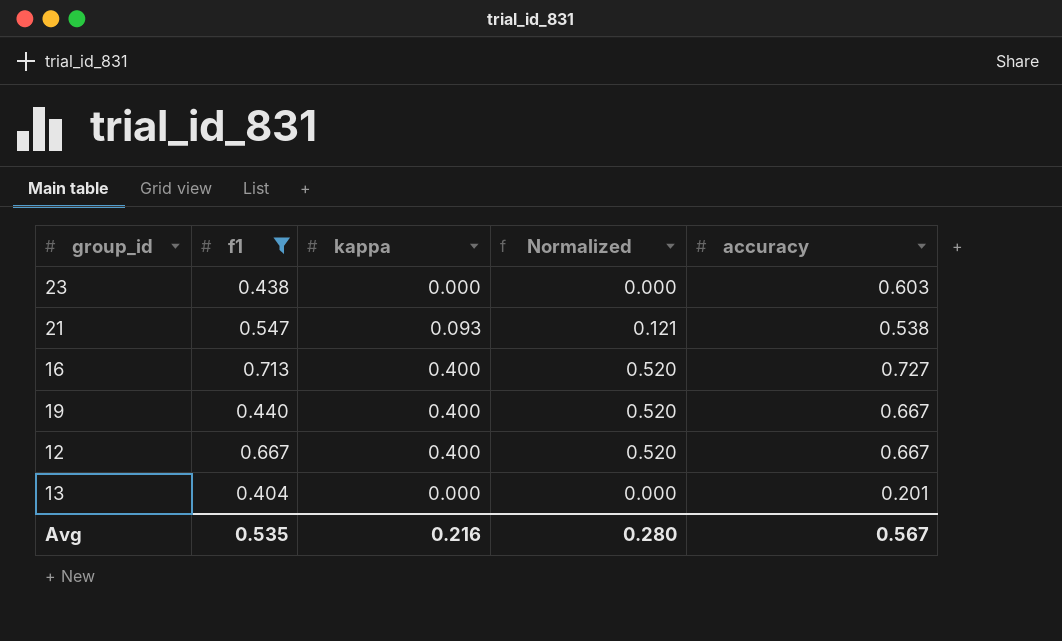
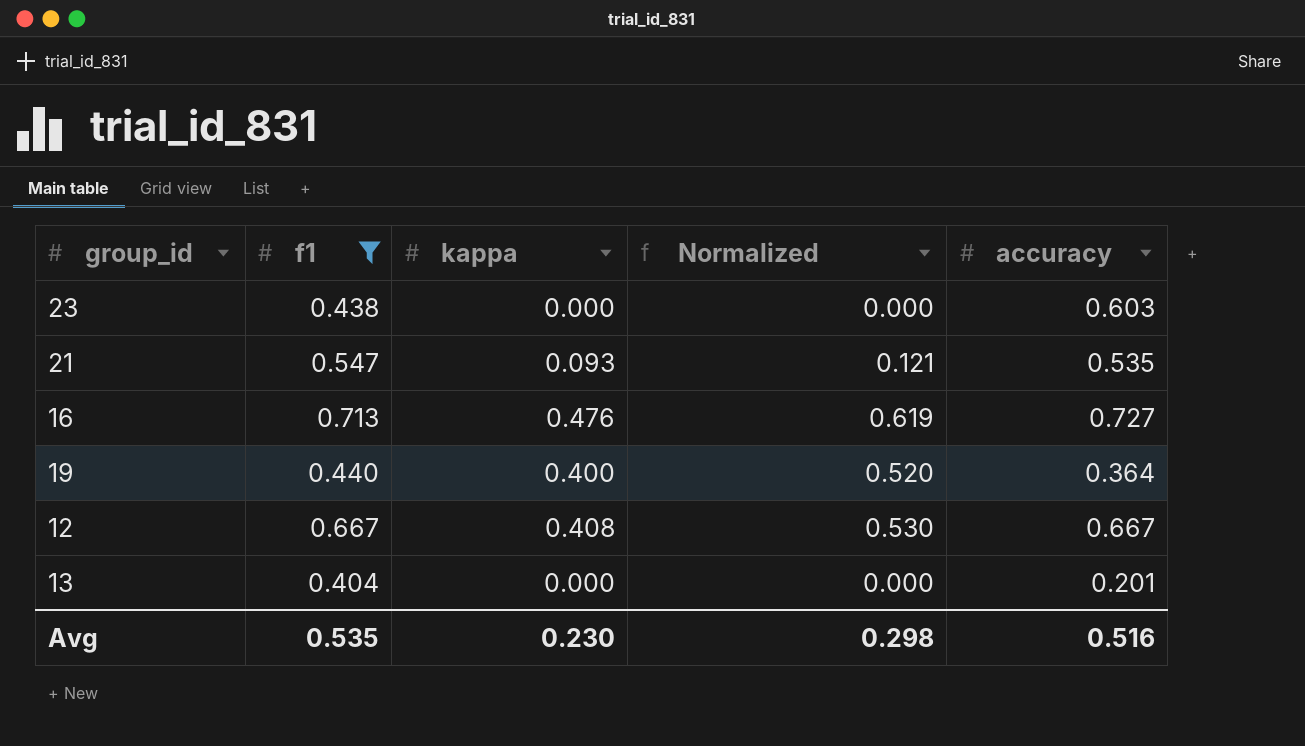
21 | accuracy: 0.538 -> 0.535
16 | kappa: 0.400 -> 0.476
16 | Normalized: 0.520 -> 0.619
19 | accuracy: 0.667 -> 0.364
12 | kappa: 0.400 -> 0.408
12 | Normalized: 0.520 -> 0.530
Avg | kappa: 0.216 -> 0.230
Avg | Normalized: 0.280 -> 0.298
Avg | accuracy: 0.567 -> 0.516

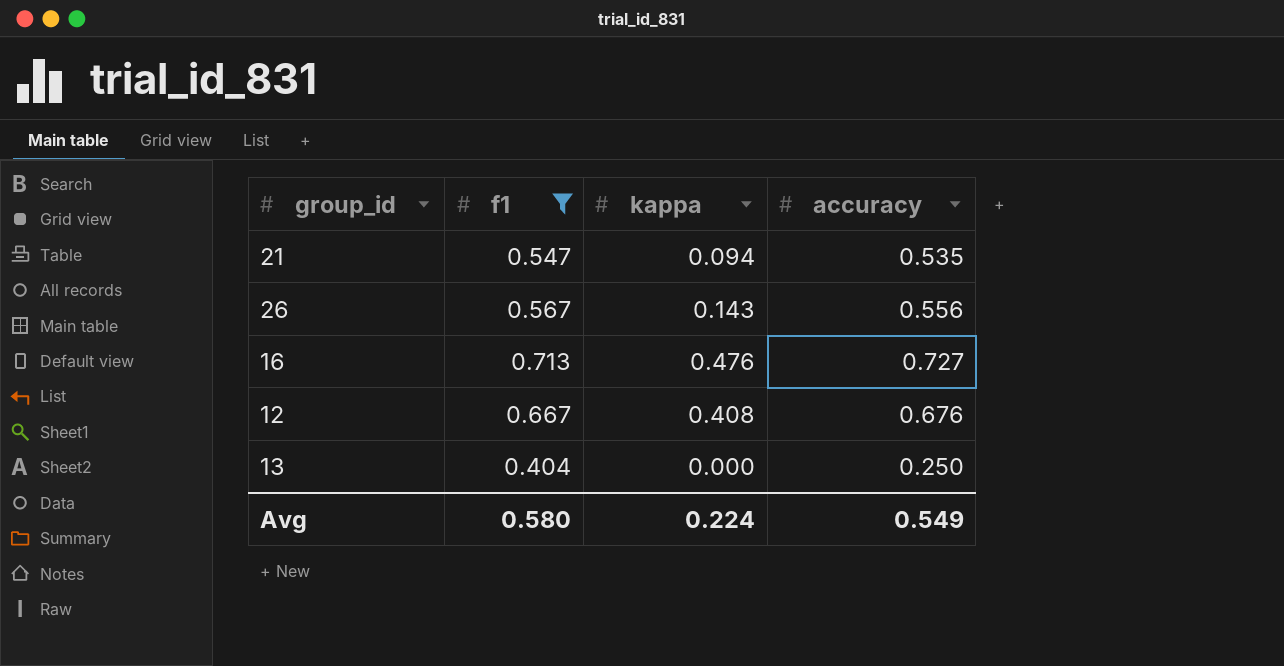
column Normalized | formula: [kappa] * 1.3 -> none
row 23: 0.438 | 0.000 | 0.000 | 0.603 -> none
row 19: 0.440 | 0.400 | 0.520 | 0.364 -> none
21 | kappa: 0.093 -> 0.094
row 26: none -> 0.567 | 0.143 | 0.556
12 | accuracy: 0.667 -> 0.676
13 | accuracy: 0.201 -> 0.250
Avg | f1: 0.535 -> 0.580
Avg | kappa: 0.230 -> 0.224
Avg | accuracy: 0.516 -> 0.549

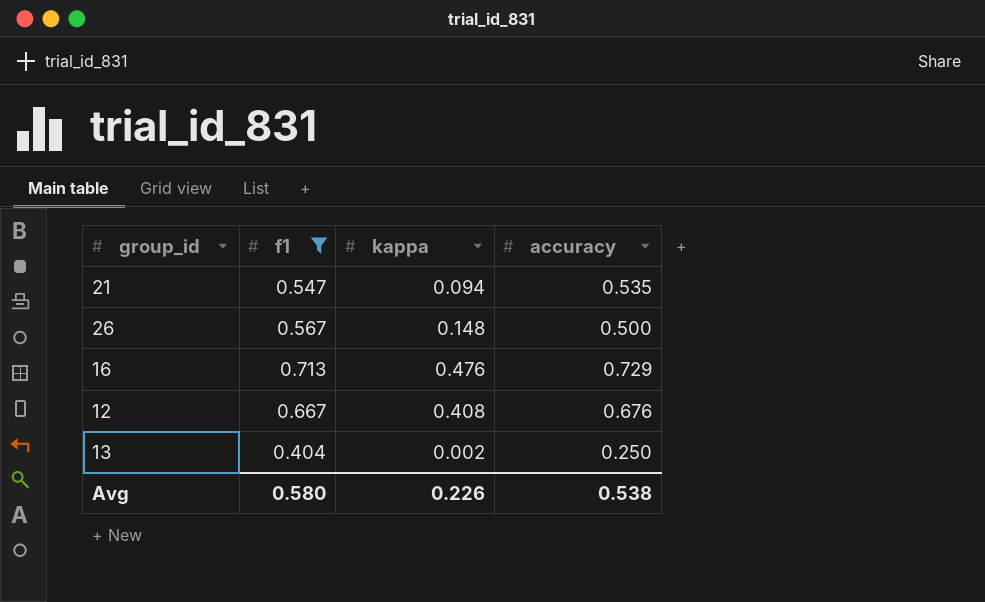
26 | kappa: 0.143 -> 0.148
26 | accuracy: 0.556 -> 0.500
16 | accuracy: 0.727 -> 0.729
13 | kappa: 0.000 -> 0.002
Avg | kappa: 0.224 -> 0.226
Avg | accuracy: 0.549 -> 0.538

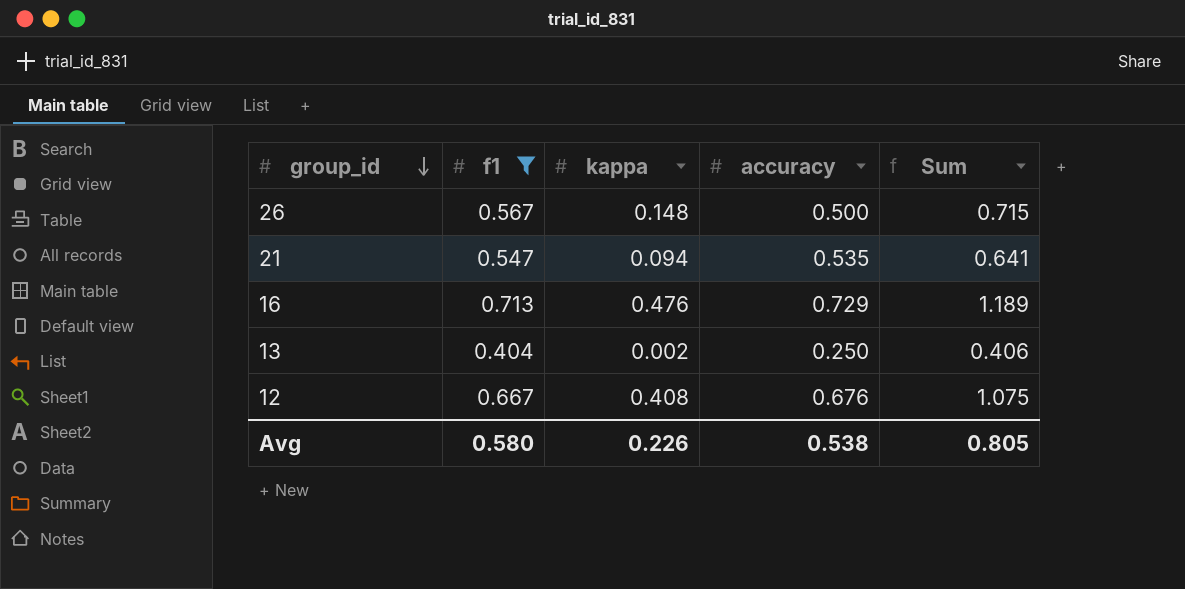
row order: none -> group_id descending
column Sum | formula: none -> [f1] + [kappa]

